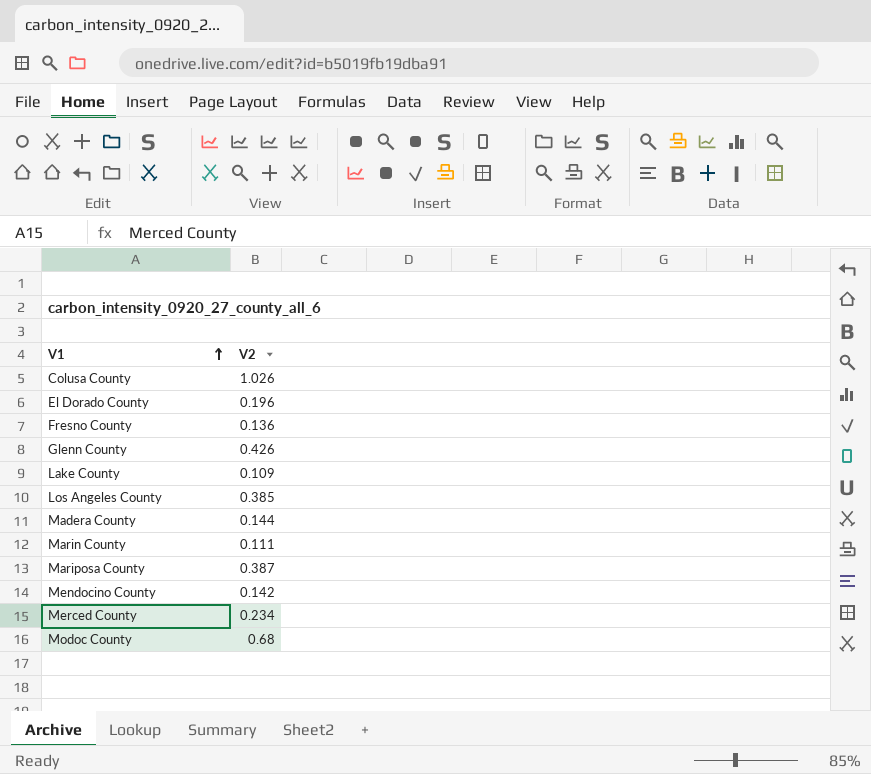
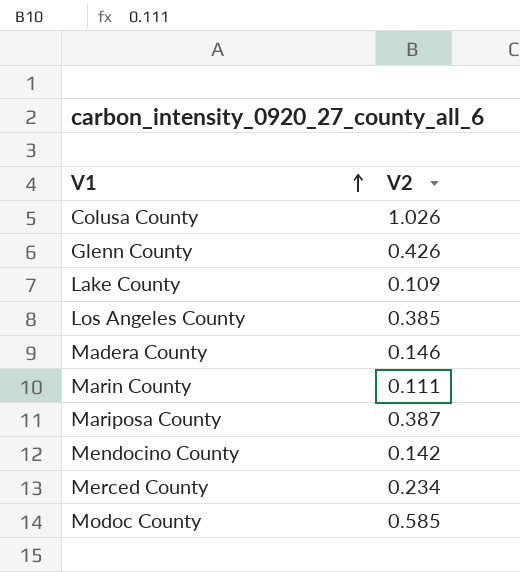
row El Dorado County: 0.196 -> none
row Fresno County: 0.136 -> none
Madera County | V2: 0.144 -> 0.146
Modoc County | V2: 0.68 -> 0.585

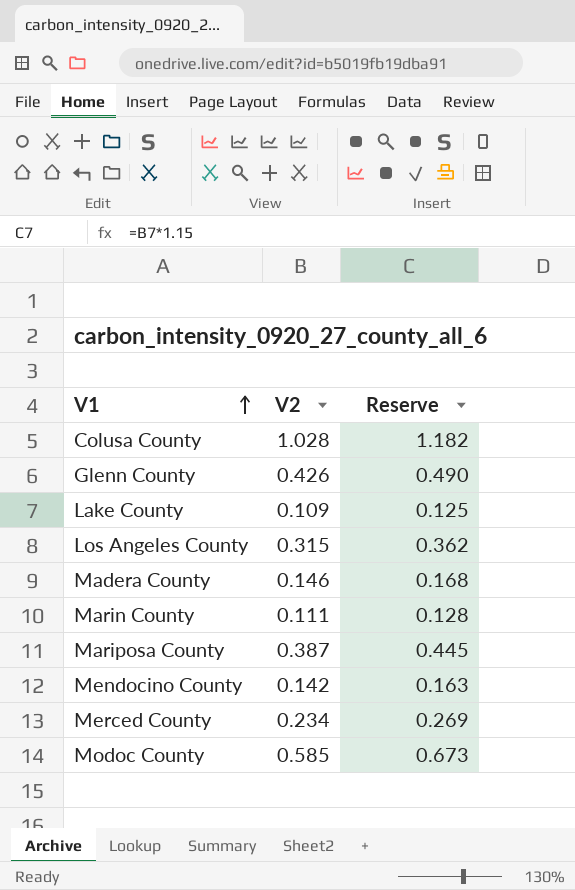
column Reserve | formula: none -> [V2] * 1.15
Colusa County | V2: 1.026 -> 1.028
Los Angeles County | V2: 0.385 -> 0.315

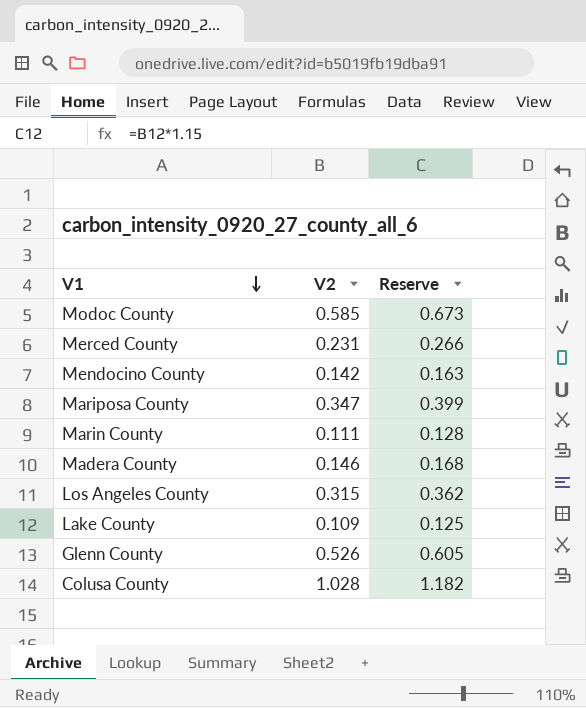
row order: V1 ascending -> V1 descending
Merced County | V2: 0.234 -> 0.231
Merced County | Reserve: 0.269 -> 0.266
Mariposa County | V2: 0.387 -> 0.347
Mariposa County | Reserve: 0.445 -> 0.399
Glenn County | V2: 0.426 -> 0.526
Glenn County | Reserve: 0.490 -> 0.605

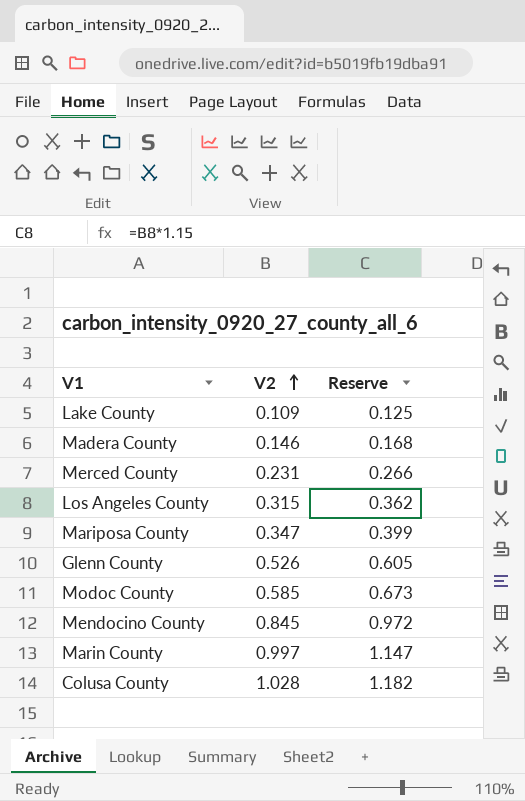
row order: V1 descending -> V2 ascending
Mendocino County | V2: 0.142 -> 0.845
Mendocino County | Reserve: 0.163 -> 0.972
Marin County | V2: 0.111 -> 0.997
Marin County | Reserve: 0.128 -> 1.147

